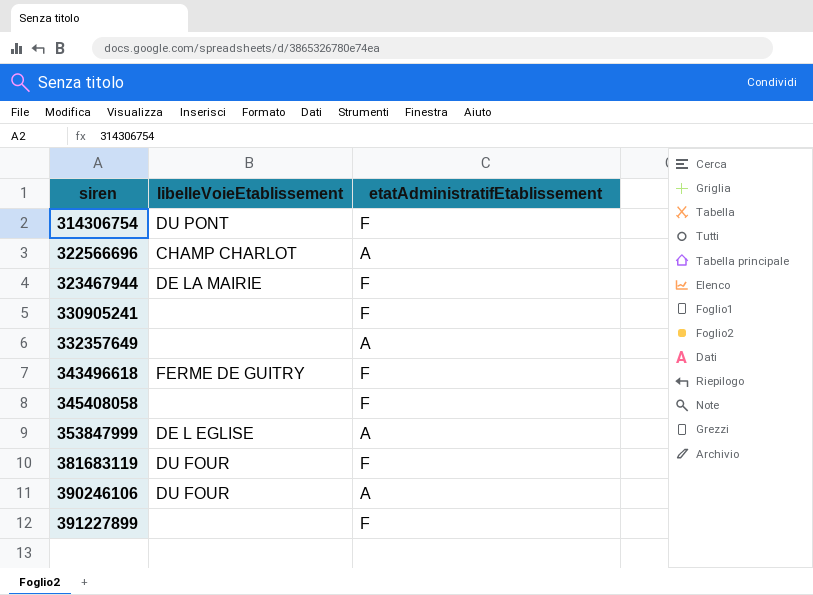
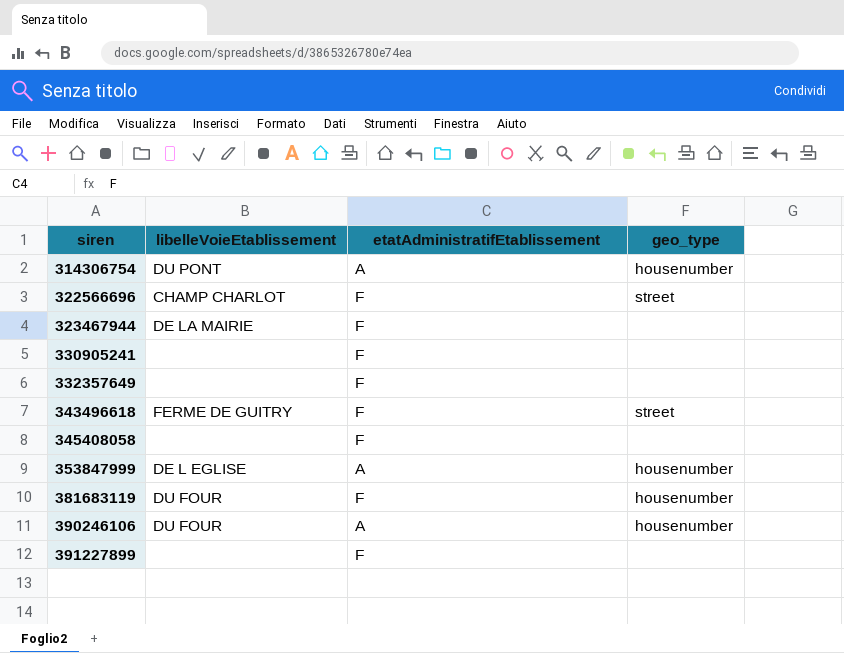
column geo_type | position: none -> 4
314306754 | etatAdministratifEtablissement: F -> A
322566696 | etatAdministratifEtablissement: A -> F
332357649 | etatAdministratifEtablissement: A -> F

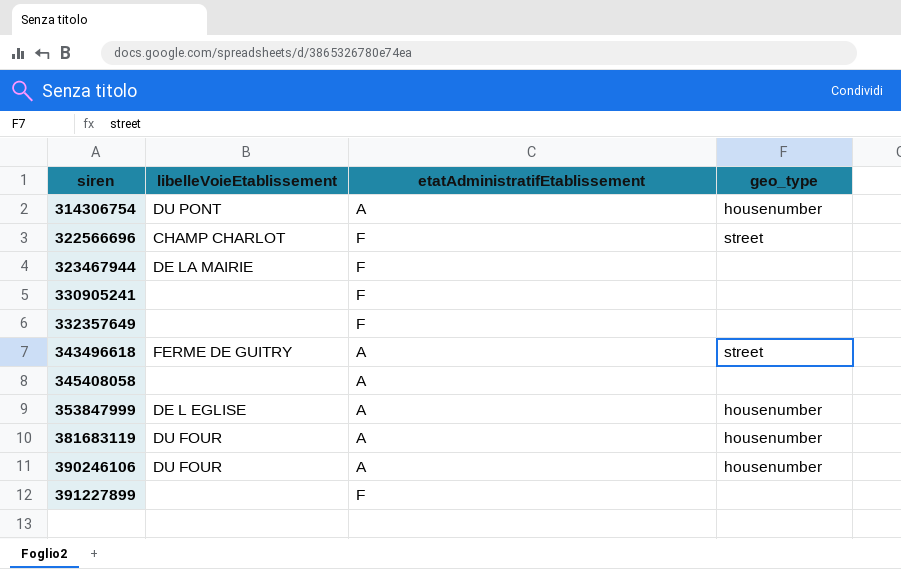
343496618 | etatAdministratifEtablissement: F -> A
345408058 | etatAdministratifEtablissement: F -> A
381683119 | etatAdministratifEtablissement: F -> A

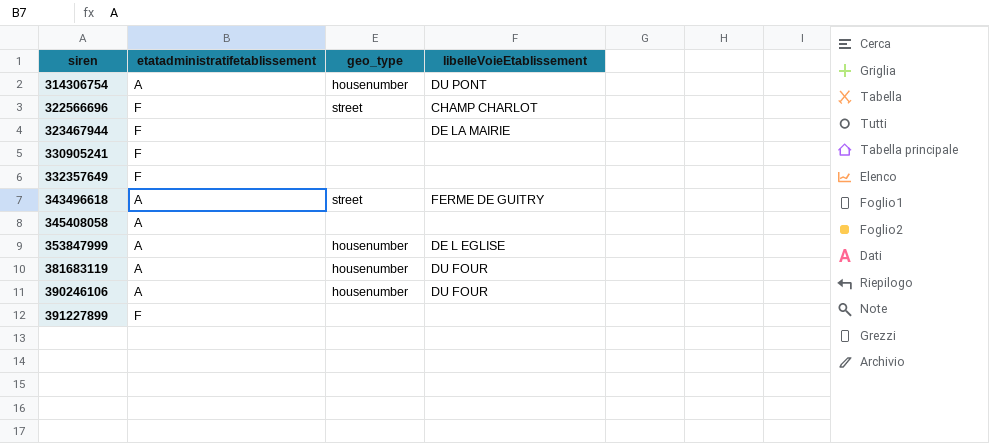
column name: etatAdministratifEtablissement -> etatadministratifetablissement
column libelleVoieEtablissement | position: 2 -> 4

